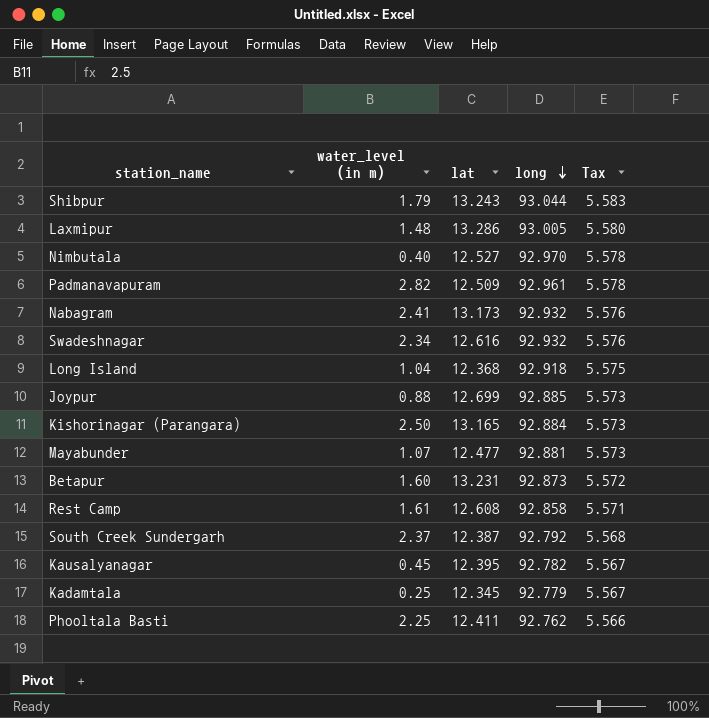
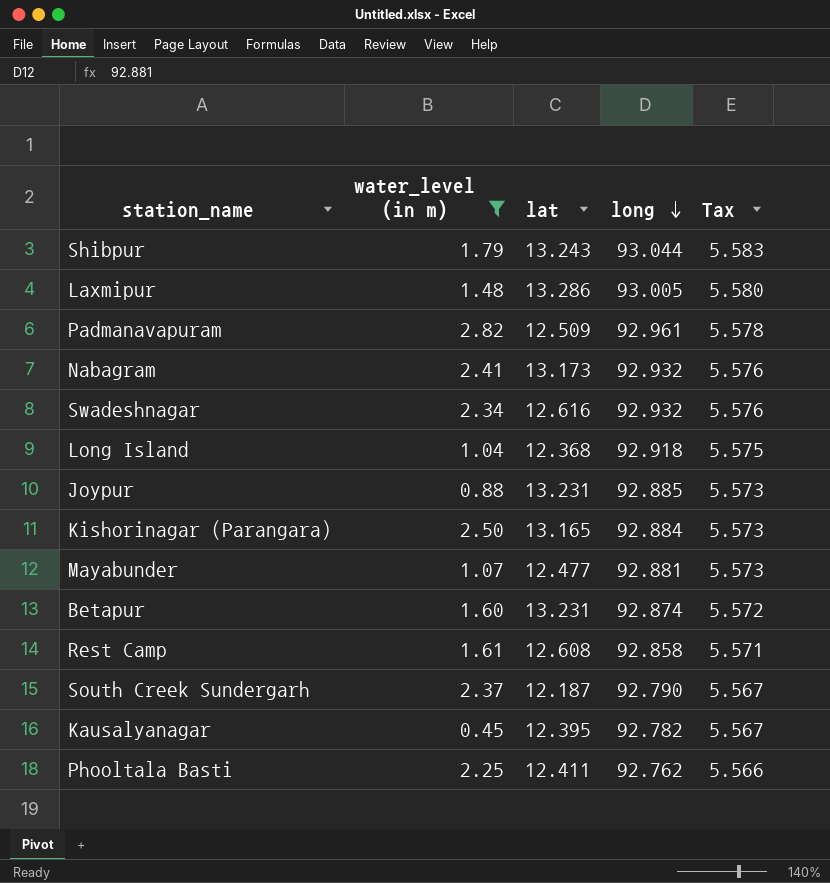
filter: none -> water_level (in m) >= 0.45
Joypur | lat: 12.699 -> 13.231
Betapur | long: 92.873 -> 92.874
South Creek Sundergarh | lat: 12.387 -> 12.187
South Creek Sundergarh | long: 92.792 -> 92.790
South Creek Sundergarh | Tax: 5.568 -> 5.567

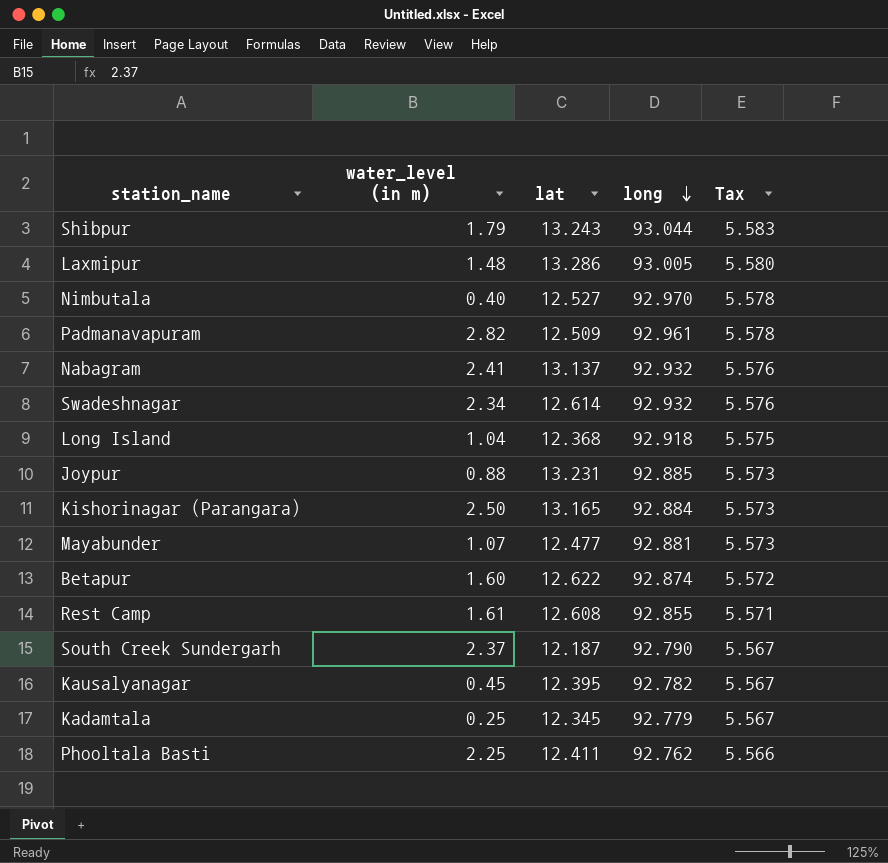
filter: water_level (in m) >= 0.45 -> none
Nabagram | lat: 13.173 -> 13.137
Swadeshnagar | lat: 12.616 -> 12.614
Betapur | lat: 13.231 -> 12.622
Rest Camp | long: 92.858 -> 92.855

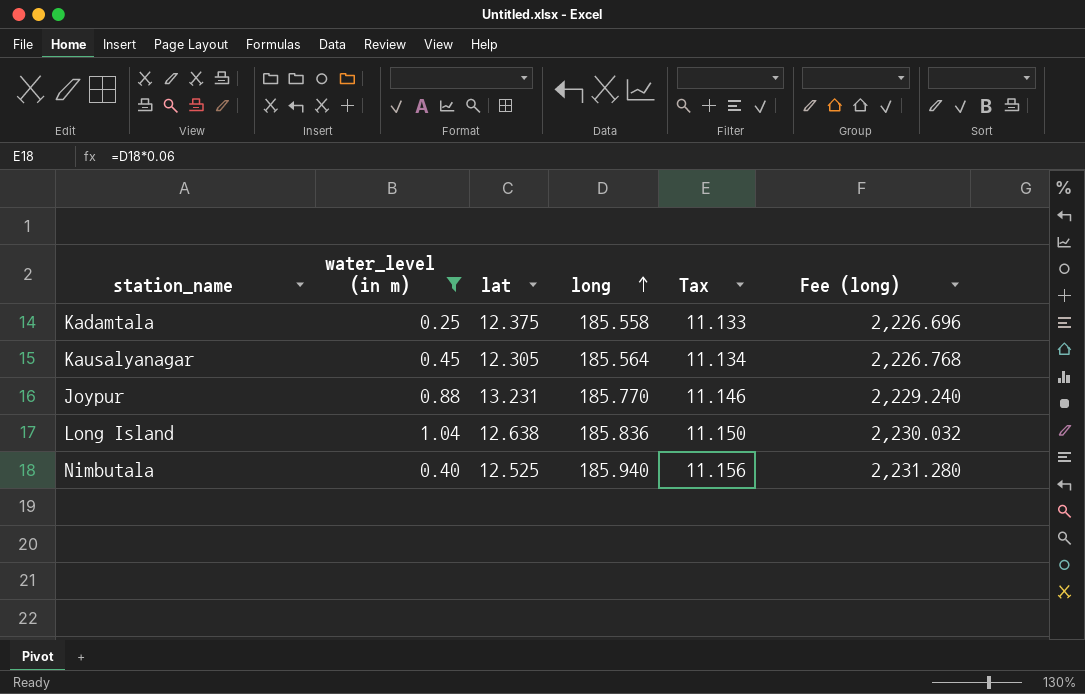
filter: none -> water_level (in m) <= 1.04
row order: long descending -> long ascending
column Fee (long) | formula: none -> [long] * 12
Kadamtala | lat: 12.345 -> 12.375
Kadamtala | long: 92.779 -> 185.558
Kadamtala | Tax: 5.567 -> 11.133
Kausalyanagar | lat: 12.395 -> 12.305
Kausalyanagar | long: 92.782 -> 185.564
Kausalyanagar | Tax: 5.567 -> 11.134
Joypur | long: 92.885 -> 185.770
Joypur | Tax: 5.573 -> 11.146
Long Island | lat: 12.368 -> 12.638
Long Island | long: 92.918 -> 185.836
Long Island | Tax: 5.575 -> 11.150
Nimbutala | lat: 12.527 -> 12.525
Nimbutala | long: 92.970 -> 185.940
Nimbutala | Tax: 5.578 -> 11.156

